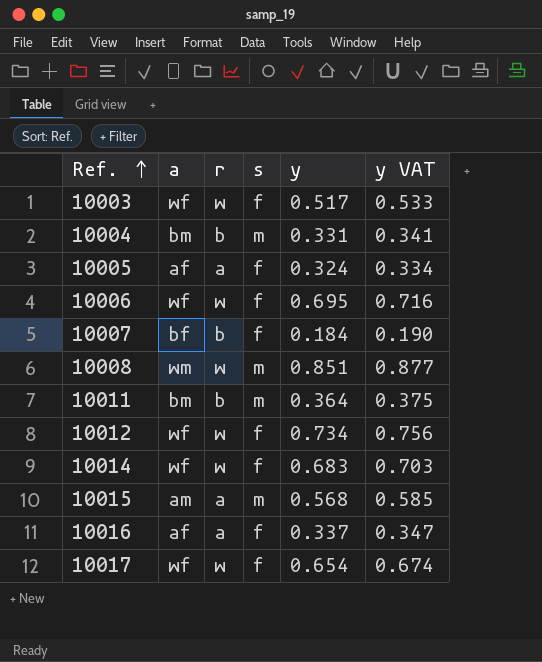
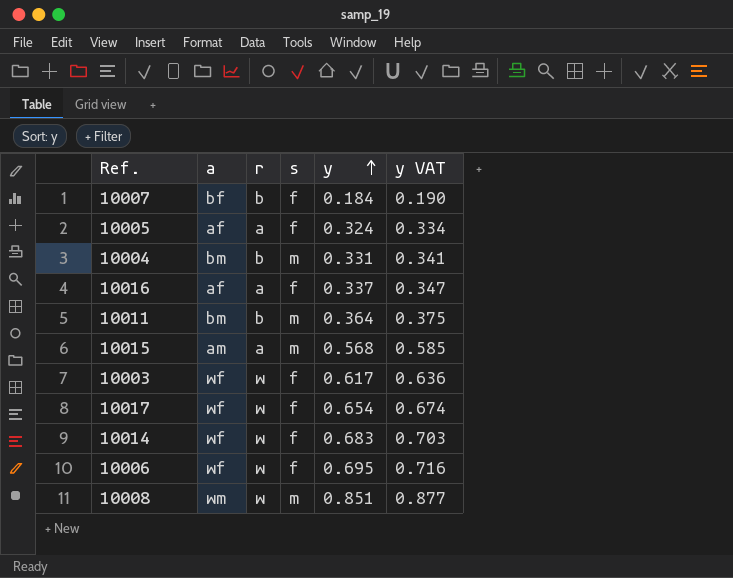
row order: Ref. ascending -> y ascending
row 10012: wf | w | f | 0.734 | 0.756 -> none
10003 | y: 0.517 -> 0.617
10003 | y VAT: 0.533 -> 0.636

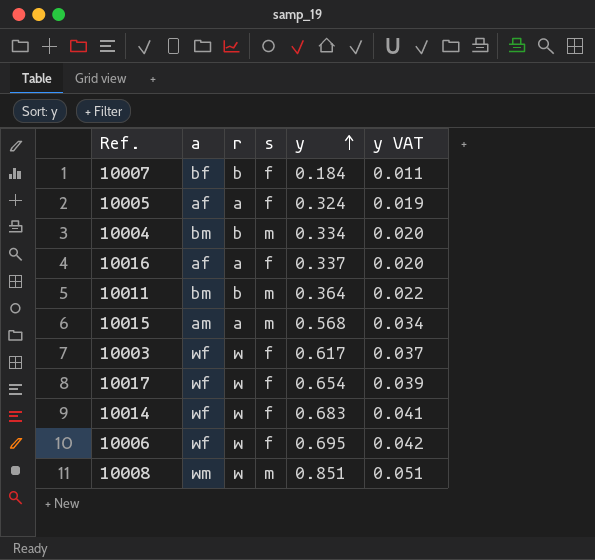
column y VAT | formula: [y] * 1.03 -> [y] * 0.06
10004 | y: 0.331 -> 0.334

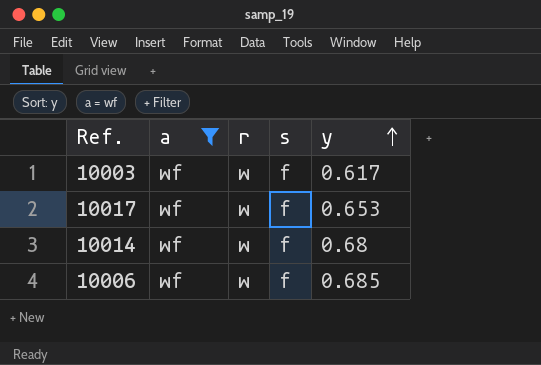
filter: none -> a = wf
column y VAT | formula: [y] * 0.06 -> none
10017 | y: 0.654 -> 0.653
10014 | y: 0.683 -> 0.68
10006 | y: 0.695 -> 0.685

